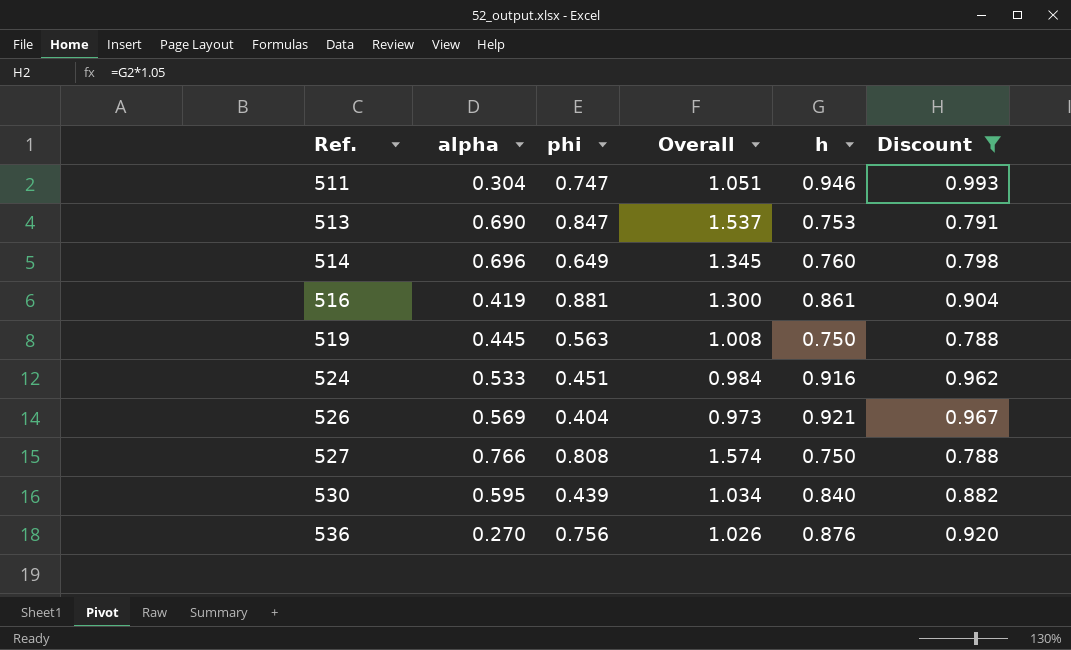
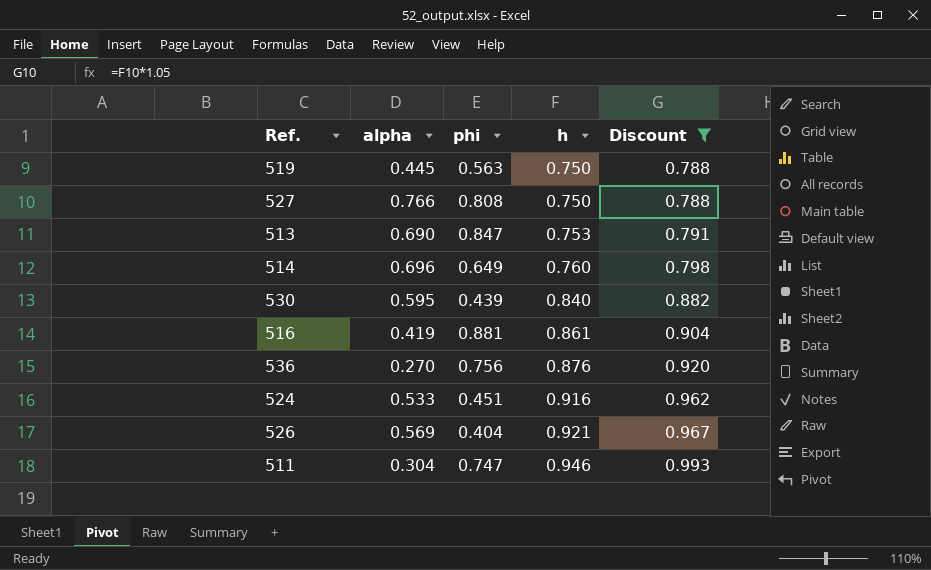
row order: Ref. ascending -> h ascending
column Overall | formula: [alpha] + [phi] -> none

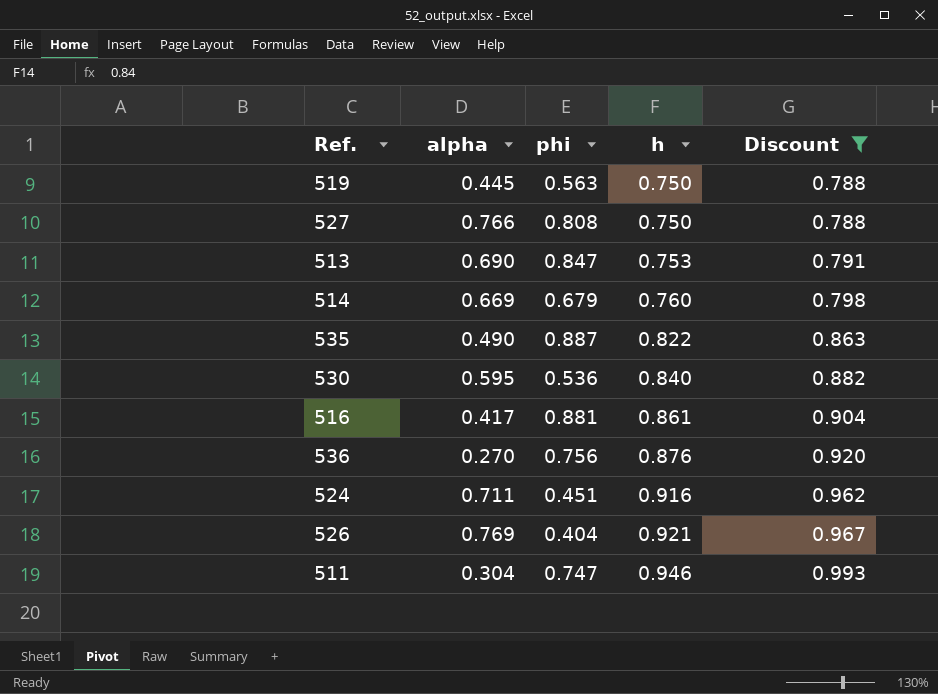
514 | alpha: 0.696 -> 0.669
514 | phi: 0.649 -> 0.679
row 535: none -> 0.490 | 0.887 | 0.822 | 0.863
530 | phi: 0.439 -> 0.536
516 | alpha: 0.419 -> 0.417
524 | alpha: 0.533 -> 0.711
526 | alpha: 0.569 -> 0.769

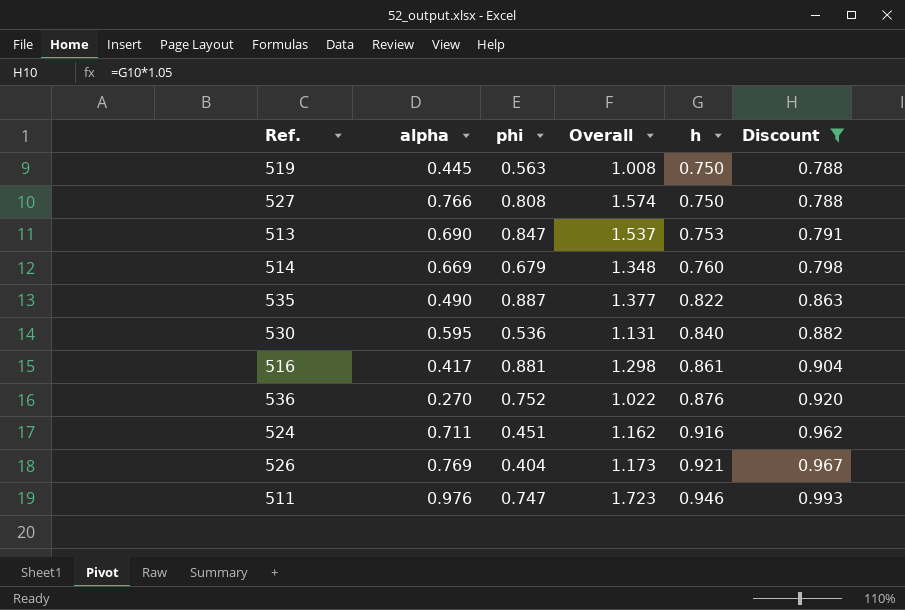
column Overall | formula: none -> [alpha] + [phi]
536 | phi: 0.756 -> 0.752
511 | alpha: 0.304 -> 0.976

